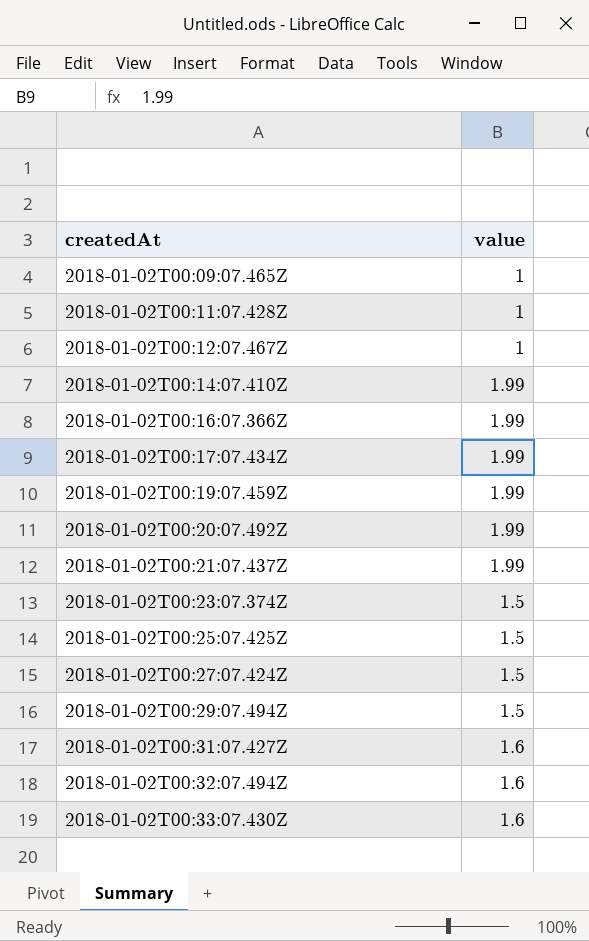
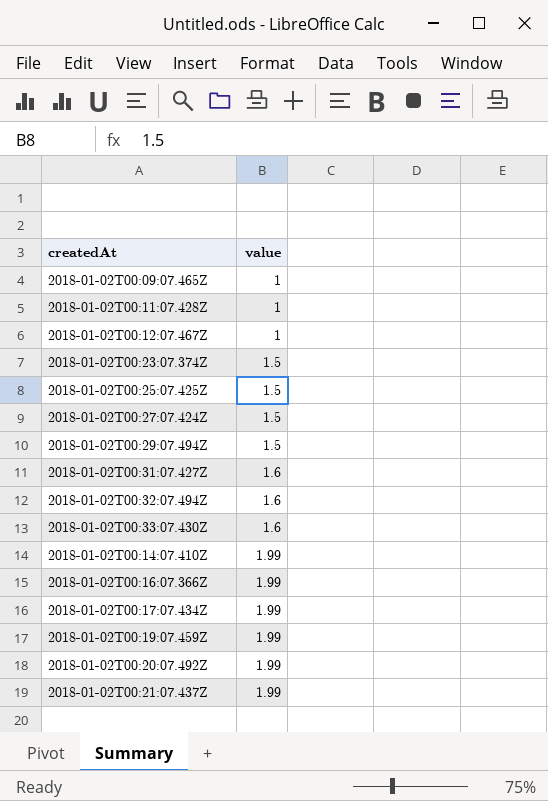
row order: createdAt ascending -> value ascending

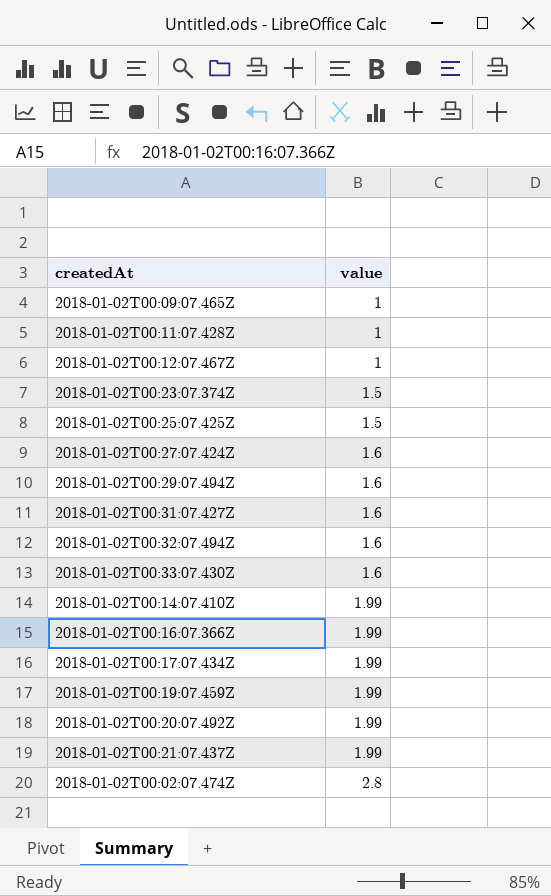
2018-01-02T00:27:07.424Z | value: 1.5 -> 1.6
2018-01-02T00:29:07.494Z | value: 1.5 -> 1.6
row 2018-01-02T00:02:07.474Z: none -> 2.8

